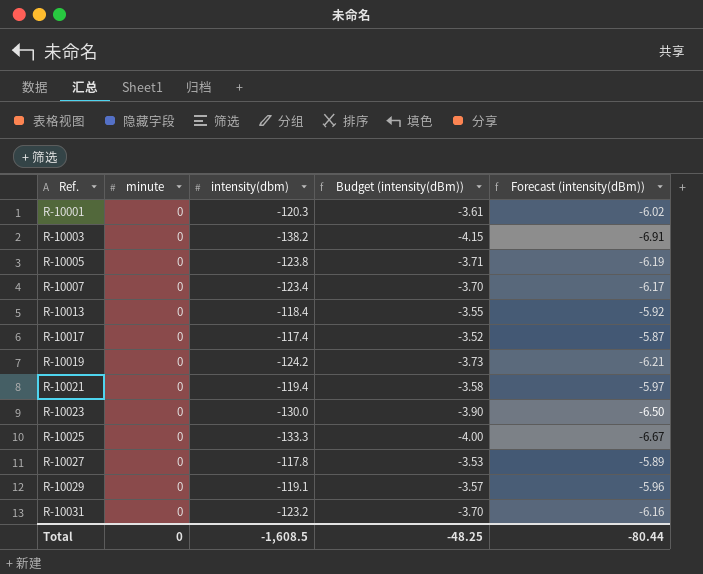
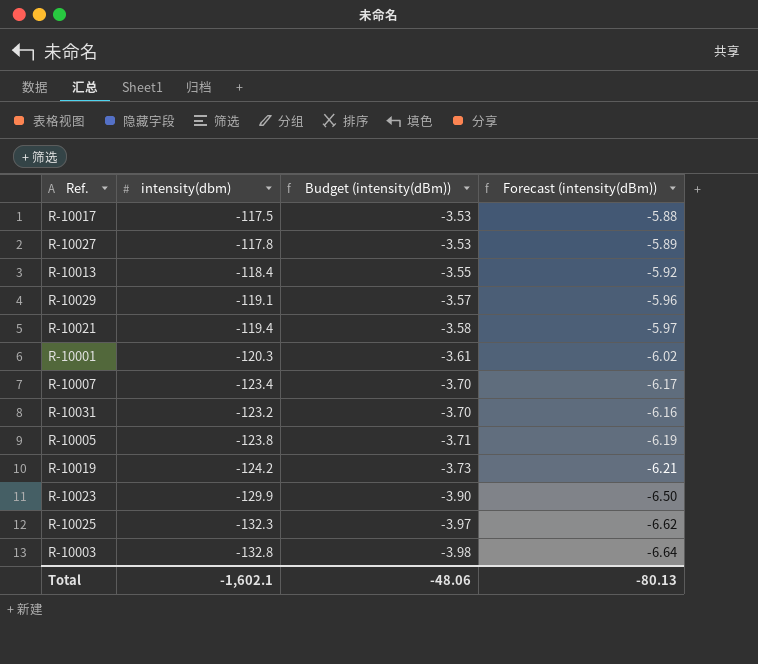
row order: Ref. ascending -> Budget (intensity(dBm)) descending
column minute | position: 2 -> none
R-10017 | intensity(dbm): -117.4 -> -117.5
R-10017 | Budget (intensity(dBm)): -3.52 -> -3.53
R-10017 | Forecast (intensity(dBm)): -5.87 -> -5.88
R-10023 | intensity(dbm): -130.0 -> -129.9
R-10025 | intensity(dbm): -133.3 -> -132.3
R-10025 | Budget (intensity(dBm)): -4.00 -> -3.97
R-10025 | Forecast (intensity(dBm)): -6.67 -> -6.62
R-10003 | intensity(dbm): -138.2 -> -132.8
R-10003 | Budget (intensity(dBm)): -4.15 -> -3.98
R-10003 | Forecast (intensity(dBm)): -6.91 -> -6.64
Total | intensity(dbm): -1,608.5 -> -1,602.1
Total | Budget (intensity(dBm)): -48.25 -> -48.06
Total | Forecast (intensity(dBm)): -80.44 -> -80.13

